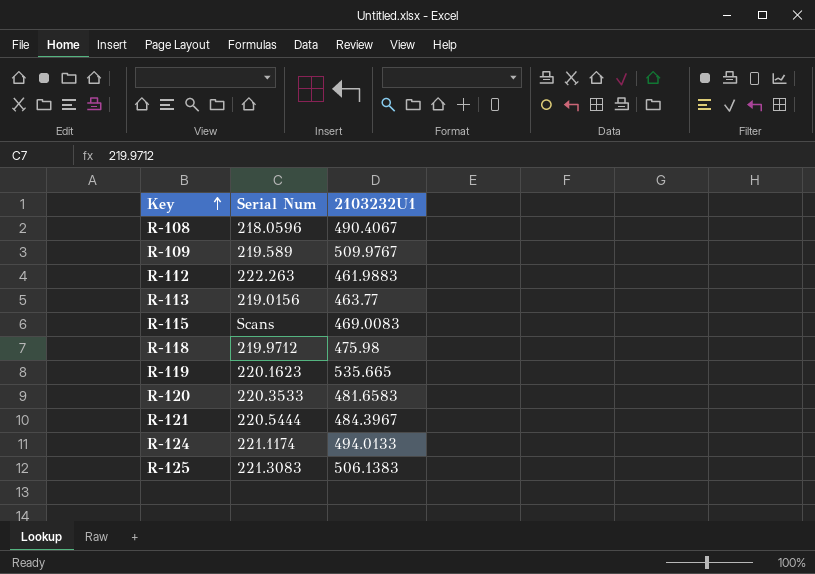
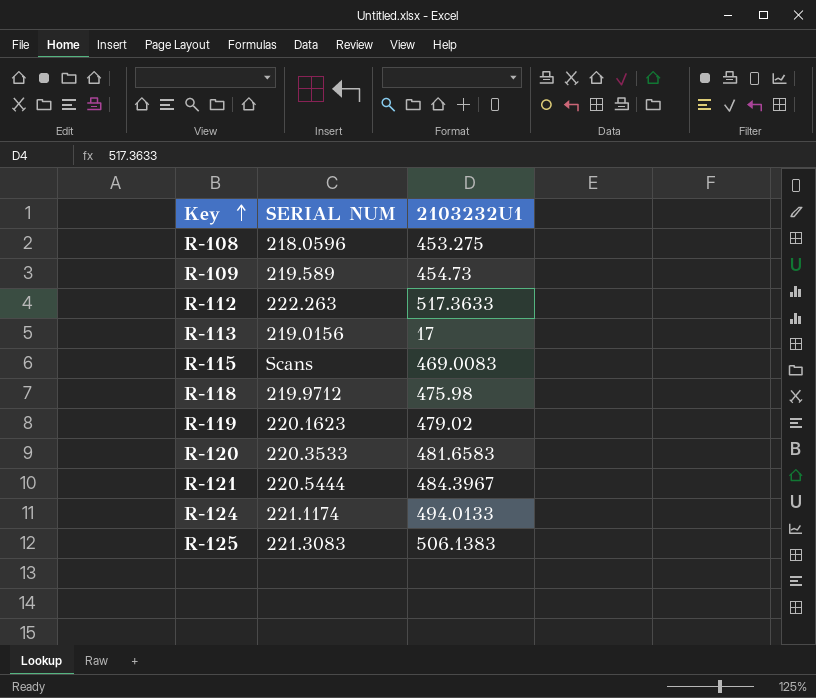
column name: Serial Num -> SERIAL NUM
R-108 | 2103232U1: 490.4067 -> 453.275
R-109 | 2103232U1: 509.9767 -> 454.73
R-112 | 2103232U1: 461.9883 -> 517.3633
R-113 | 2103232U1: 463.77 -> 17
R-119 | 2103232U1: 535.665 -> 479.02

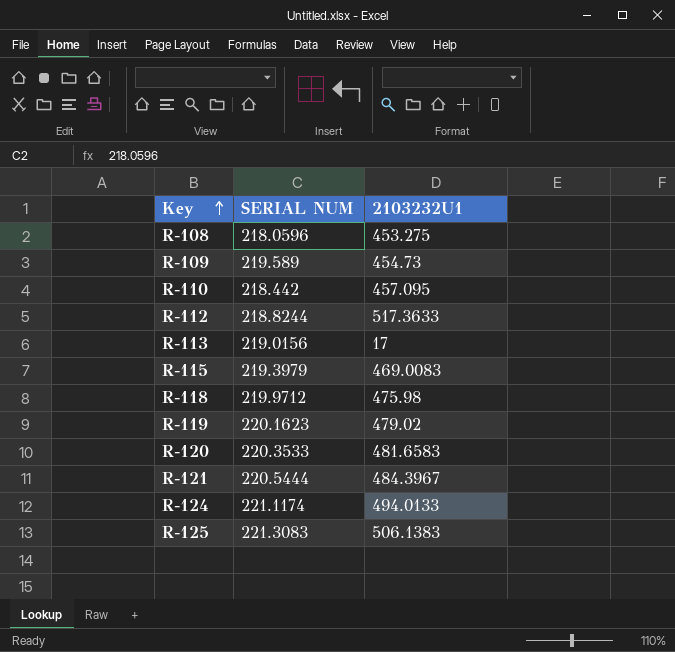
row R-110: none -> 218.442 | 457.095
R-112 | SERIAL NUM: 222.263 -> 218.8244
R-115 | SERIAL NUM: Scans -> 219.3979

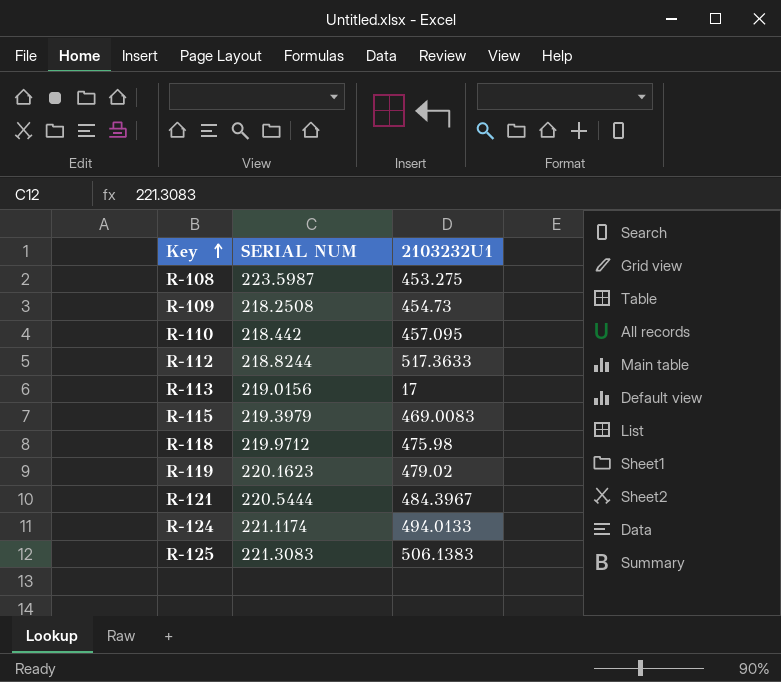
row R-120: 220.3533 | 481.6583 -> none
R-108 | SERIAL NUM: 218.0596 -> 223.5987
R-109 | SERIAL NUM: 219.589 -> 218.2508

